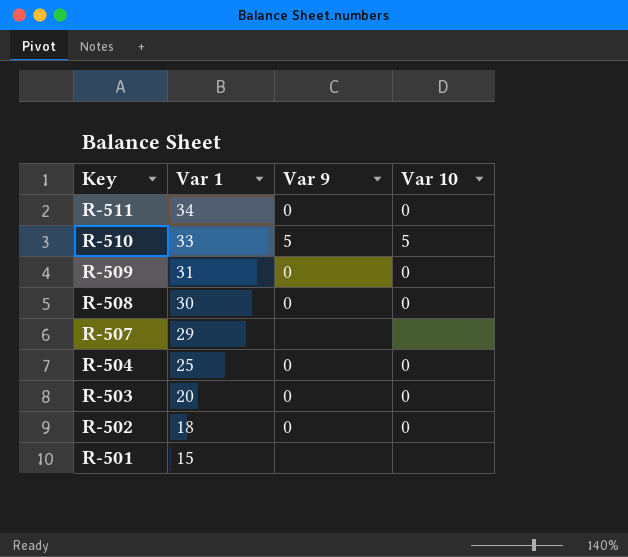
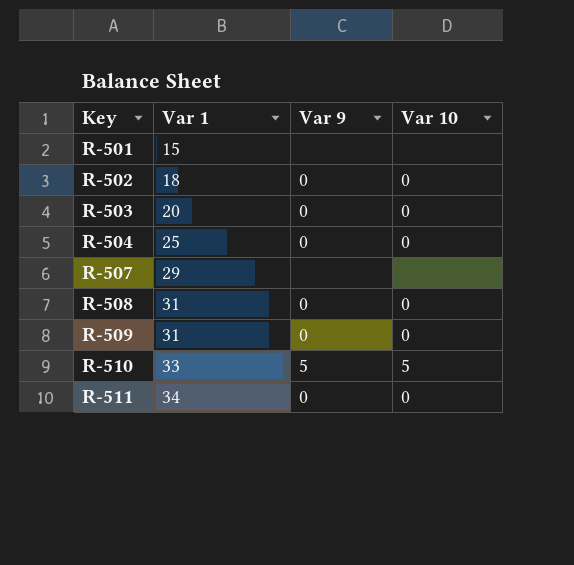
row order: Key descending -> Key ascending
R-508 | Var 1: 30 -> 31

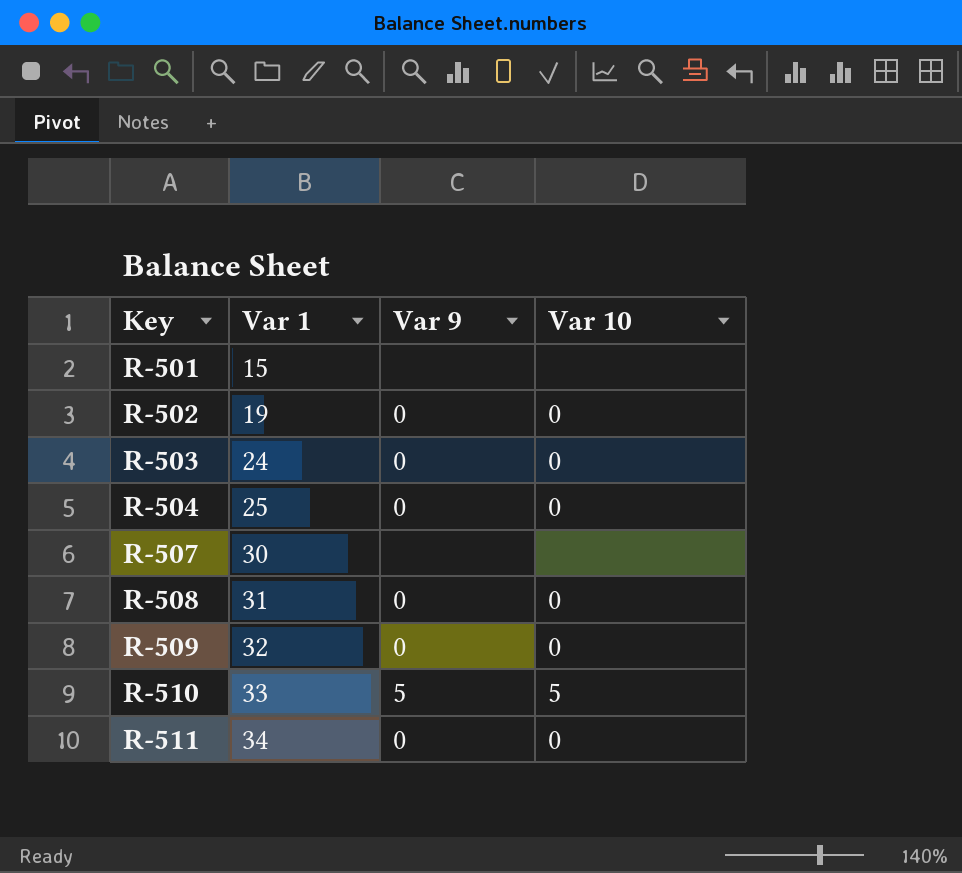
R-502 | Var 1: 18 -> 19
R-503 | Var 1: 20 -> 24
R-507 | Var 1: 29 -> 30
R-509 | Var 1: 31 -> 32

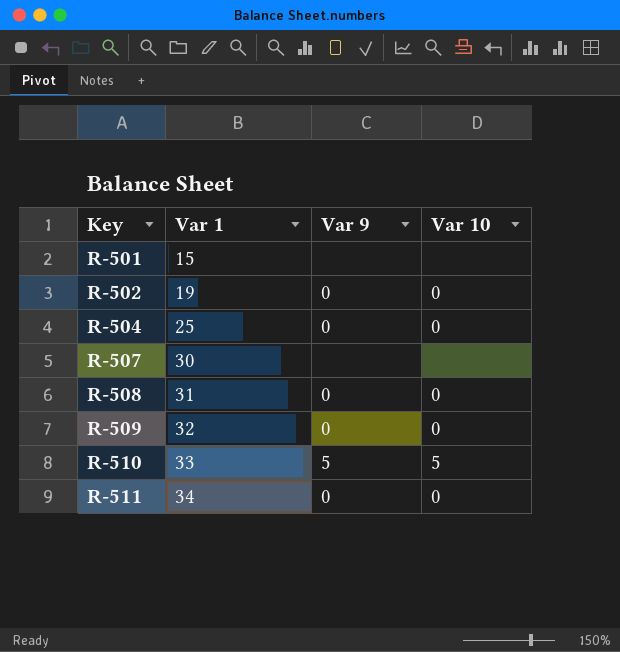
row R-503: 24 | 0 | 0 -> none

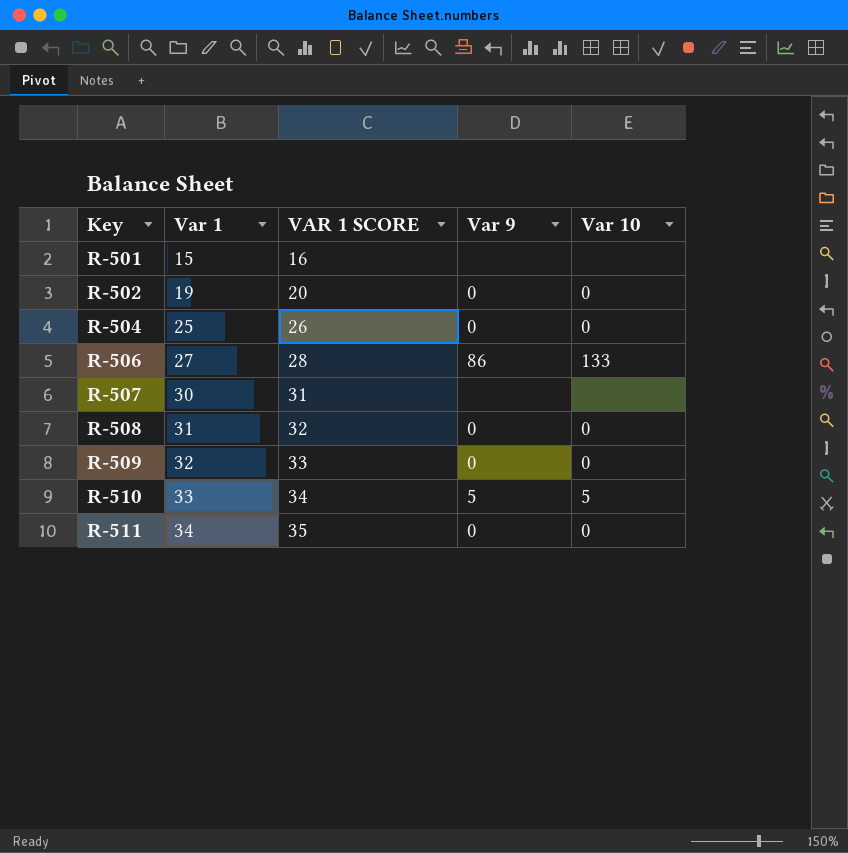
column VAR 1 SCORE | formula: none -> [Var 1] + 1
row R-506: none -> 27 | 28 | 86 | 133

